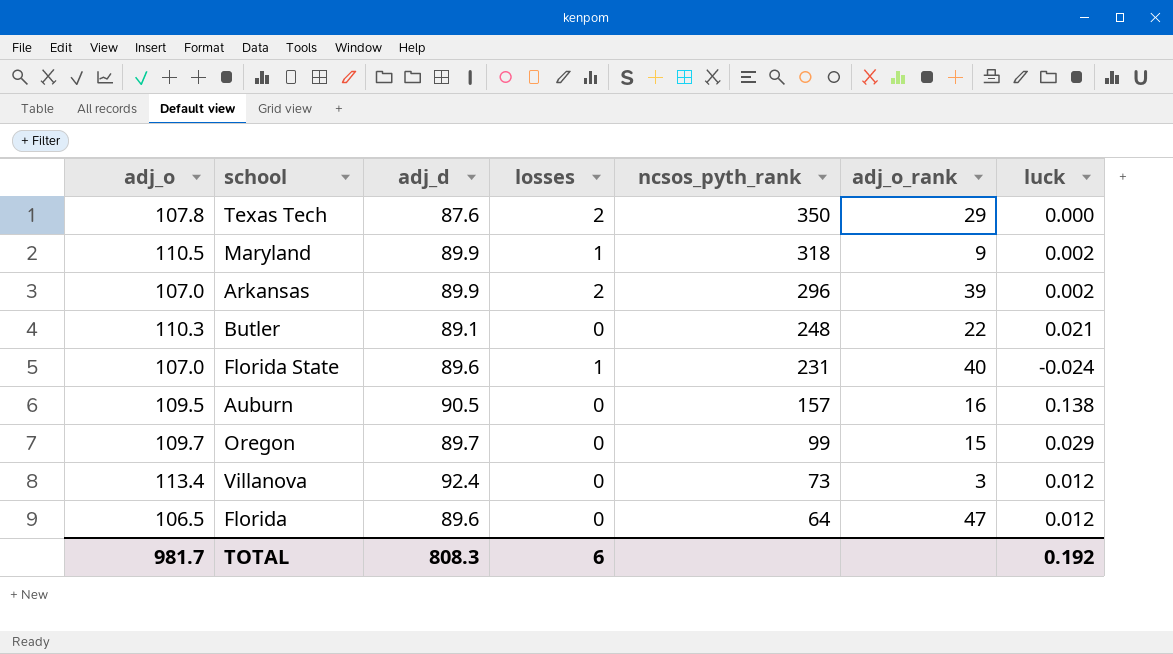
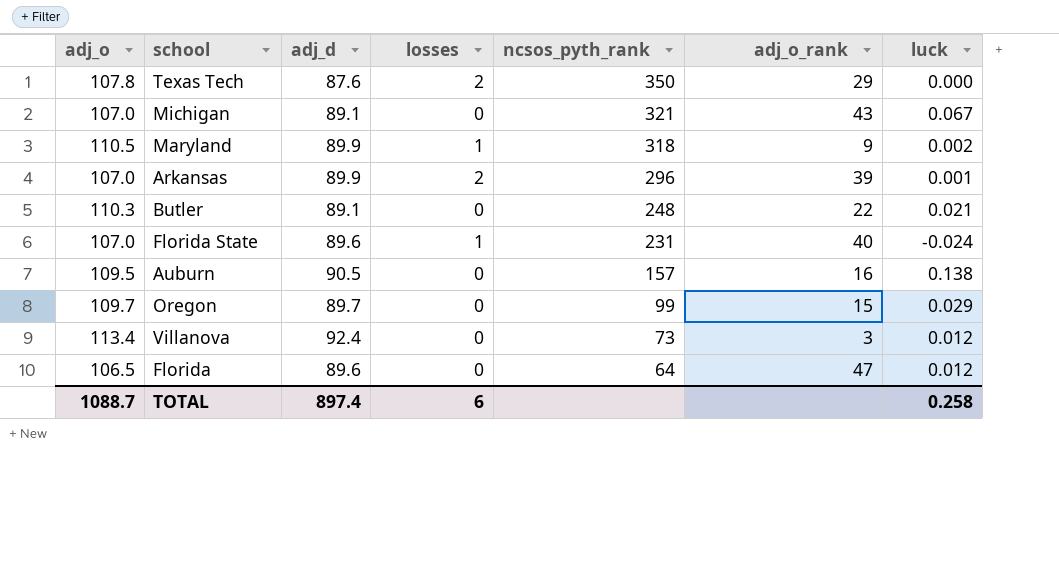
row Michigan: none -> 107.0 | 89.1 | 0 | 321 | 43 | 0.067
Arkansas | luck: 0.002 -> 0.001
TOTAL | adj_o: 981.7 -> 1088.7
TOTAL | adj_d: 808.3 -> 897.4
TOTAL | luck: 0.192 -> 0.258

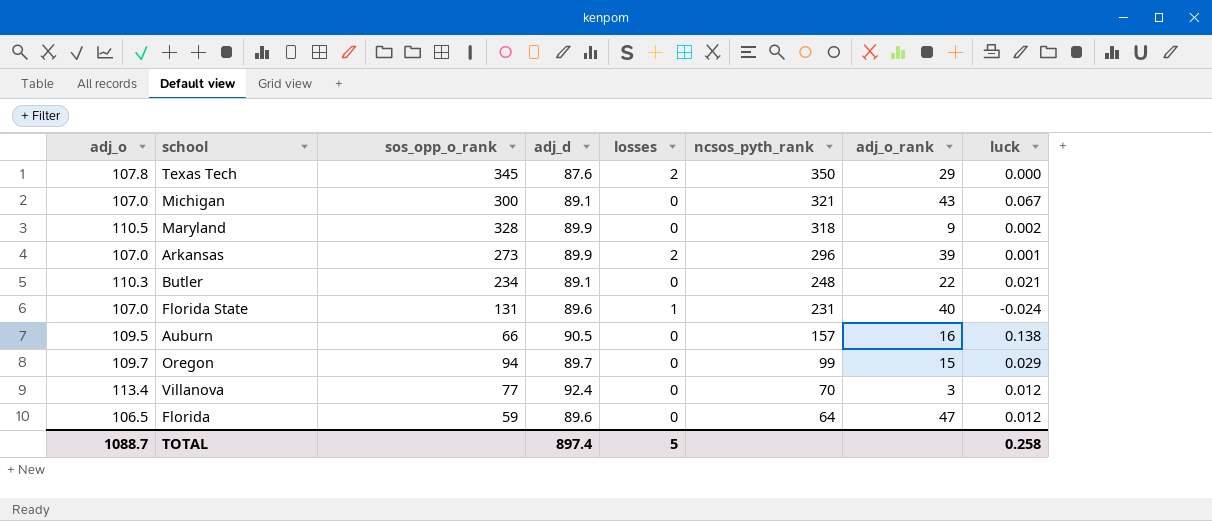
column sos_opp_o_rank | position: none -> 3
Maryland | losses: 1 -> 0
Villanova | ncsos_pyth_rank: 73 -> 70
TOTAL | losses: 6 -> 5

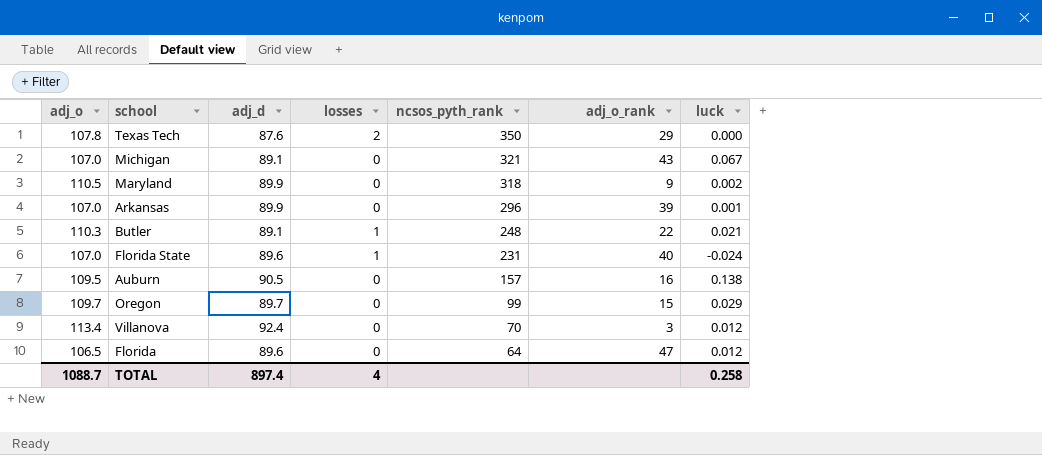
column sos_opp_o_rank | position: 3 -> none
Arkansas | losses: 2 -> 0
Butler | losses: 0 -> 1
TOTAL | losses: 5 -> 4

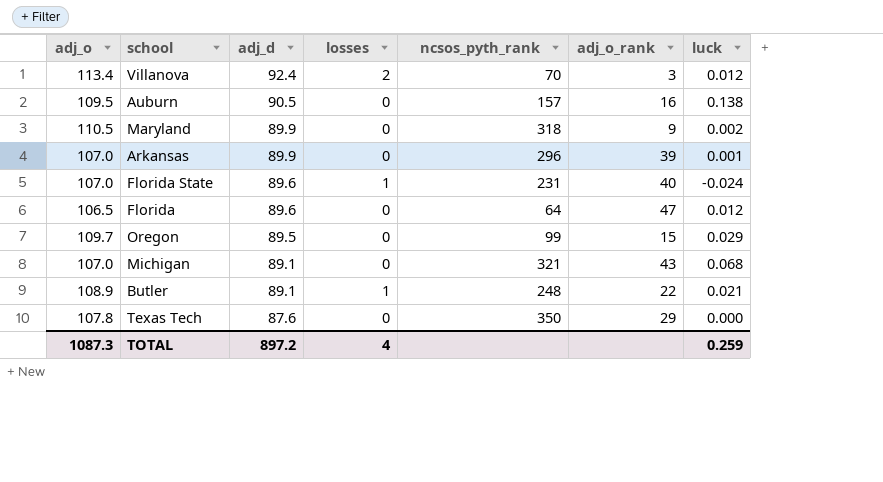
row order: ncsos_pyth_rank descending -> adj_d descending
Villanova | losses: 0 -> 2
Oregon | adj_d: 89.7 -> 89.5
Michigan | luck: 0.067 -> 0.068
Butler | adj_o: 110.3 -> 108.9
Texas Tech | losses: 2 -> 0
TOTAL | adj_o: 1088.7 -> 1087.3
TOTAL | adj_d: 897.4 -> 897.2
TOTAL | luck: 0.258 -> 0.259

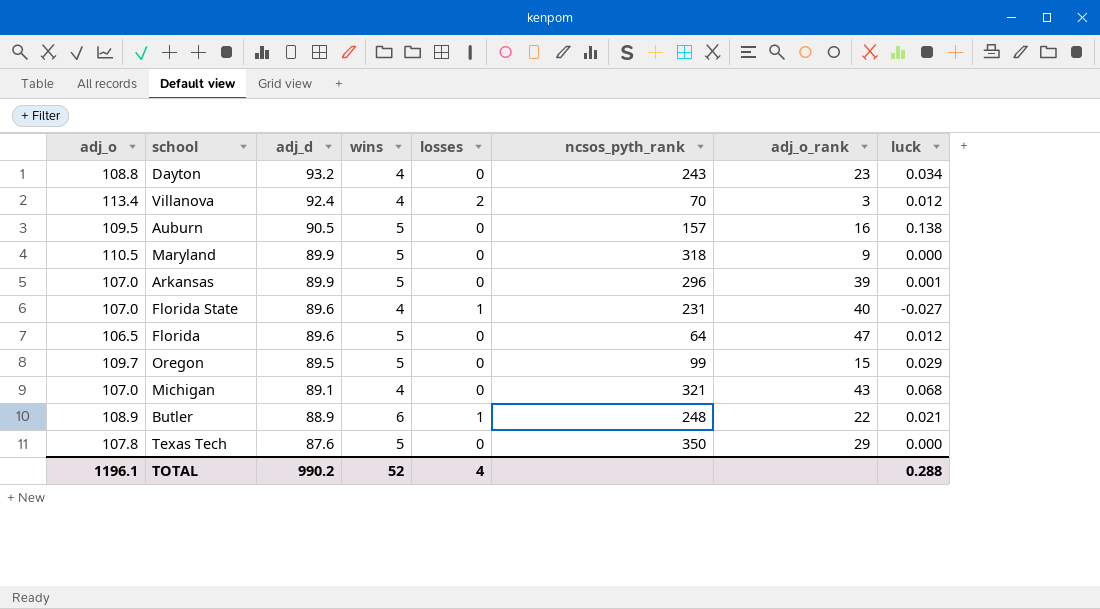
column wins | position: none -> 4
row Dayton: none -> 108.8 | 93.2 | 4 | 0 | 243 | 23 | 0.034
Maryland | luck: 0.002 -> 0.000
Florida State | luck: -0.024 -> -0.027
Butler | adj_d: 89.1 -> 88.9
TOTAL | adj_o: 1087.3 -> 1196.1
TOTAL | adj_d: 897.2 -> 990.2
TOTAL | luck: 0.259 -> 0.288

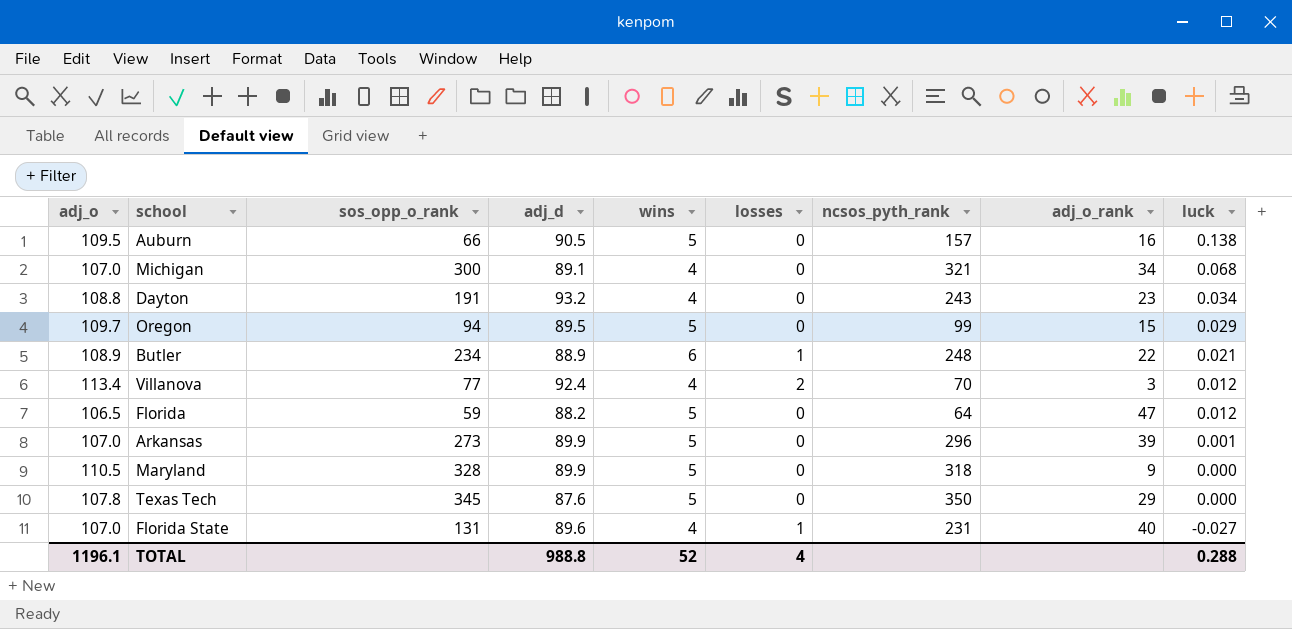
row order: adj_d descending -> luck descending
column sos_opp_o_rank | position: none -> 3
Michigan | adj_o_rank: 43 -> 34
Florida | adj_d: 89.6 -> 88.2
TOTAL | adj_d: 990.2 -> 988.8

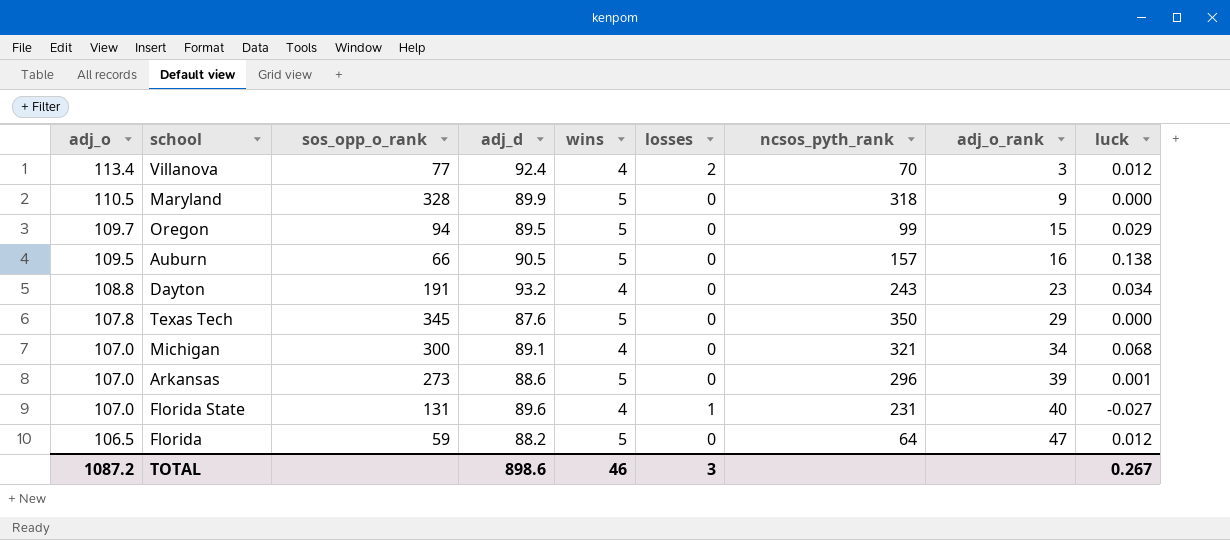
row order: luck descending -> adj_o descending
row Butler: 108.9 | 234 | 88.9 | 6 | 1 | 248 | 22 | 0.021 -> none
Arkansas | adj_d: 89.9 -> 88.6
TOTAL | adj_o: 1196.1 -> 1087.2
TOTAL | adj_d: 988.8 -> 898.6
TOTAL | wins: 52 -> 46
TOTAL | losses: 4 -> 3
TOTAL | luck: 0.288 -> 0.267

